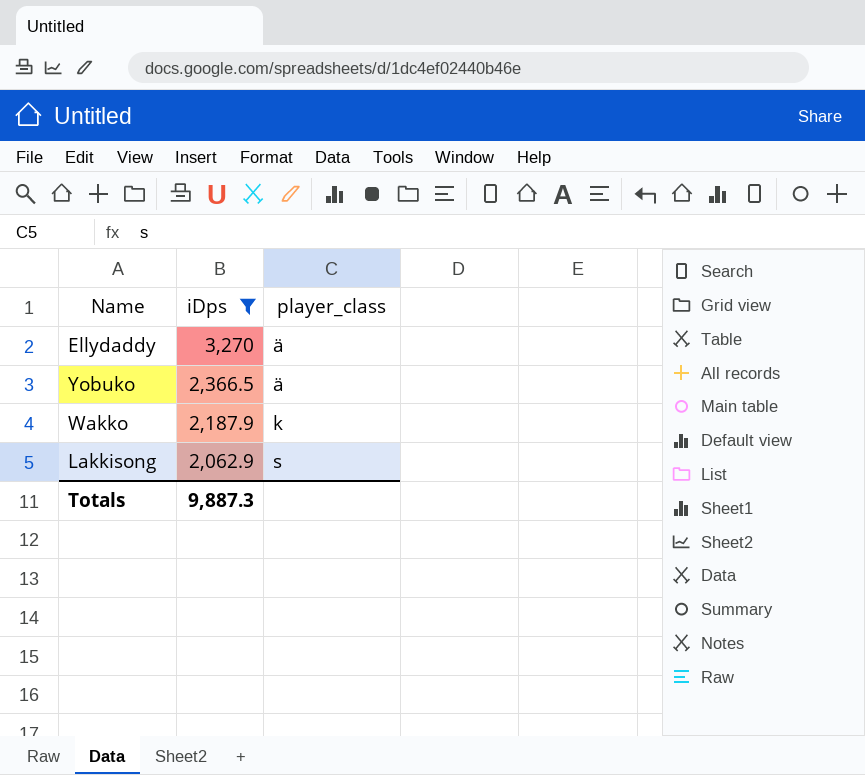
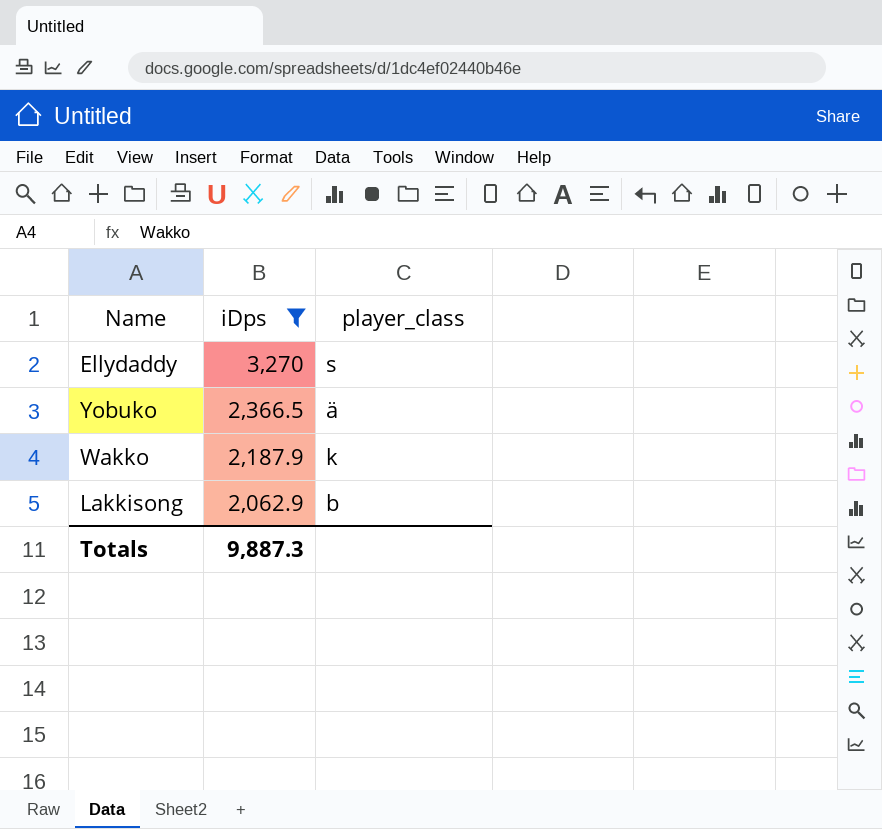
Ellydaddy | player_class: ä -> s
Lakkisong | player_class: s -> b

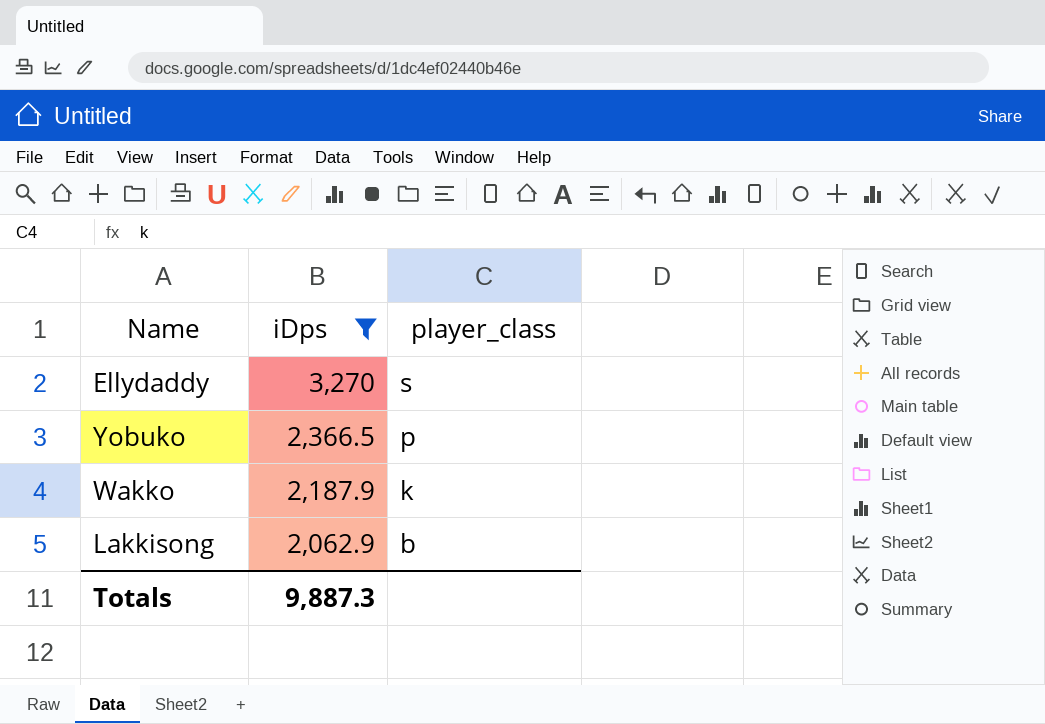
Yobuko | player_class: ä -> p

